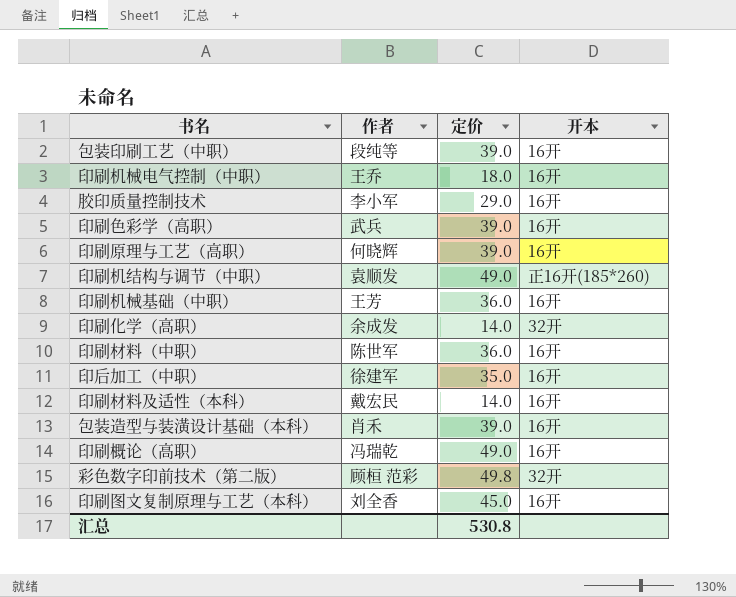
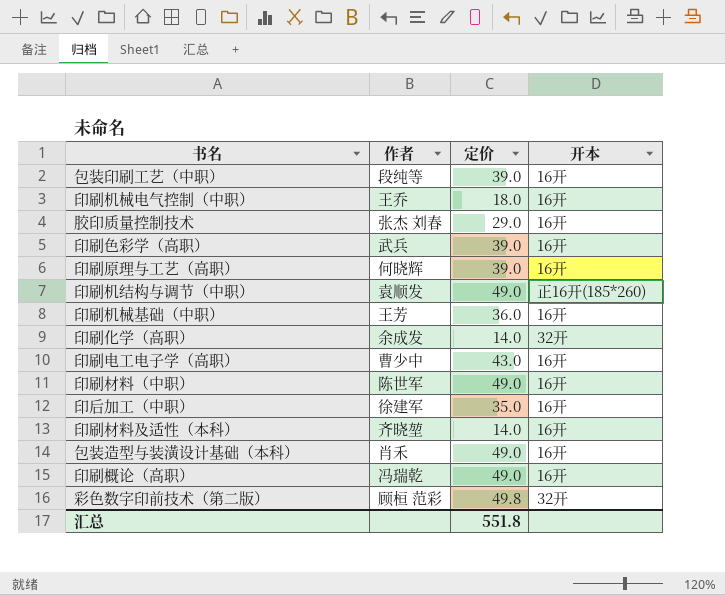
row 印刷图文复制原理与工艺（本科）: 刘全香 | 45.0 | 16开 -> none
胶印质量控制技术 | 作者: 李小军 -> 张杰 刘春
row 印刷电工电子学（高职）: none -> 曹少中 | 43.0 | 16开
印刷材料（中职） | 定价: 36.0 -> 49.0
印刷材料及适性（本科） | 作者: 戴宏民 -> 齐晓堃
包装造型与装潢设计基础（本科） | 定价: 39.0 -> 49.0
汇总 | 定价: 530.8 -> 551.8

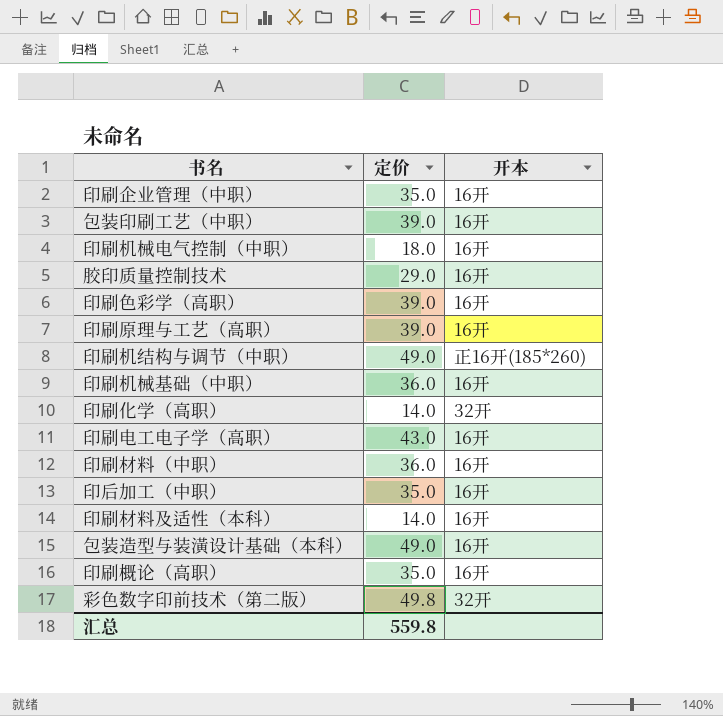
column 作者 | position: 2 -> none
row 印刷企业管理（中职）: none -> 35.0 | 16开
印刷材料（中职） | 定价: 49.0 -> 36.0
印刷概论（高职） | 定价: 49.0 -> 35.0
汇总 | 定价: 551.8 -> 559.8

